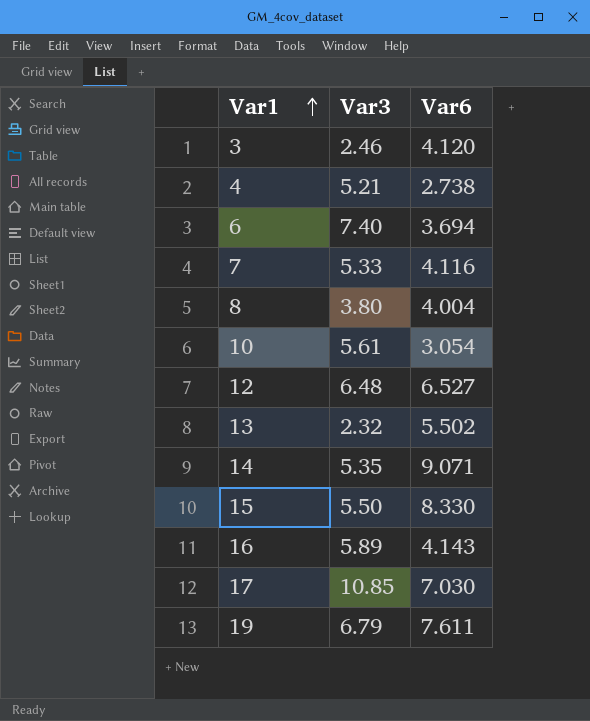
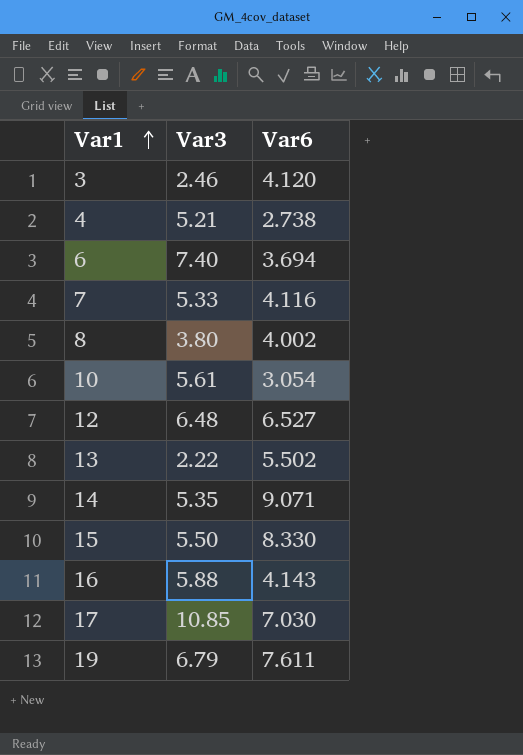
8 | Var6: 4.004 -> 4.002
13 | Var3: 2.32 -> 2.22
16 | Var3: 5.89 -> 5.88

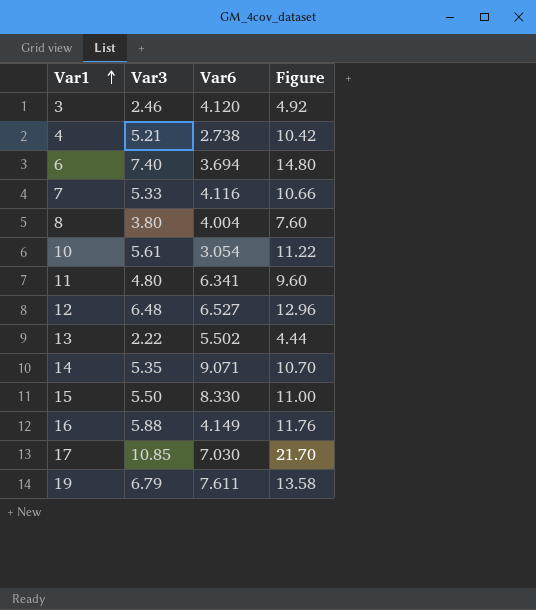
column Figure | formula: none -> [Var3] * 2
8 | Var6: 4.002 -> 4.004
row 11: none -> 4.80 | 6.341 | 9.60
16 | Var6: 4.143 -> 4.149

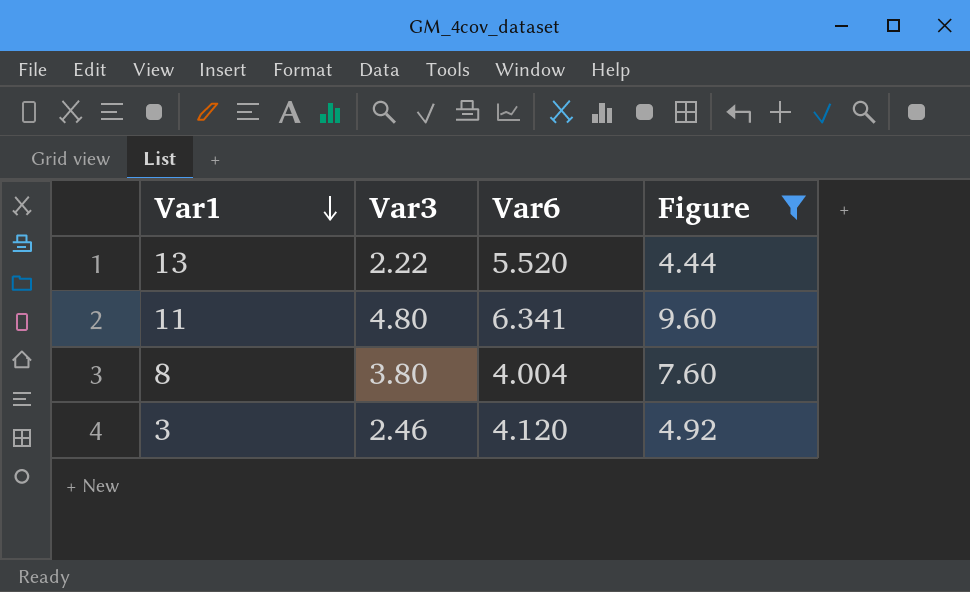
filter: none -> Figure <= 9.60
row order: Var1 ascending -> Var1 descending
13 | Var6: 5.502 -> 5.520

